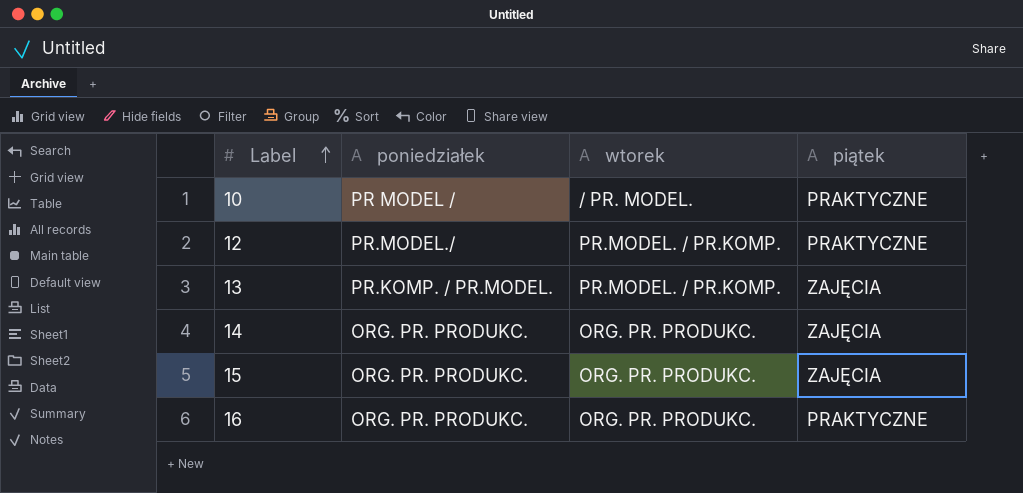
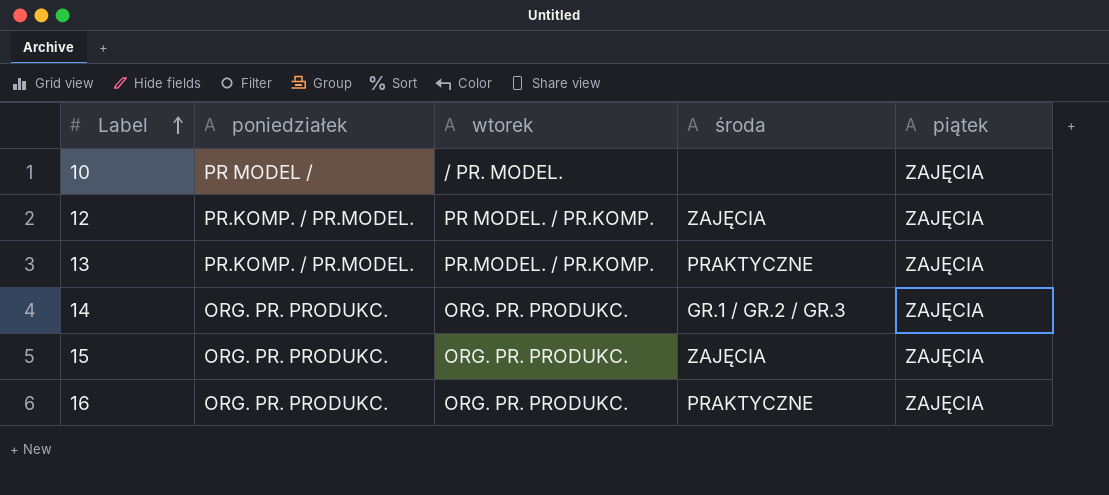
column środa | position: none -> 4
10 | piątek: PRAKTYCZNE -> ZAJĘCIA
12 | poniedziałek: PR.MODEL./ -> PR.KOMP. / PR.MODEL.
12 | wtorek: PR.MODEL. / PR.KOMP. -> PR MODEL. / PR.KOMP.
12 | piątek: PRAKTYCZNE -> ZAJĘCIA
16 | piątek: PRAKTYCZNE -> ZAJĘCIA

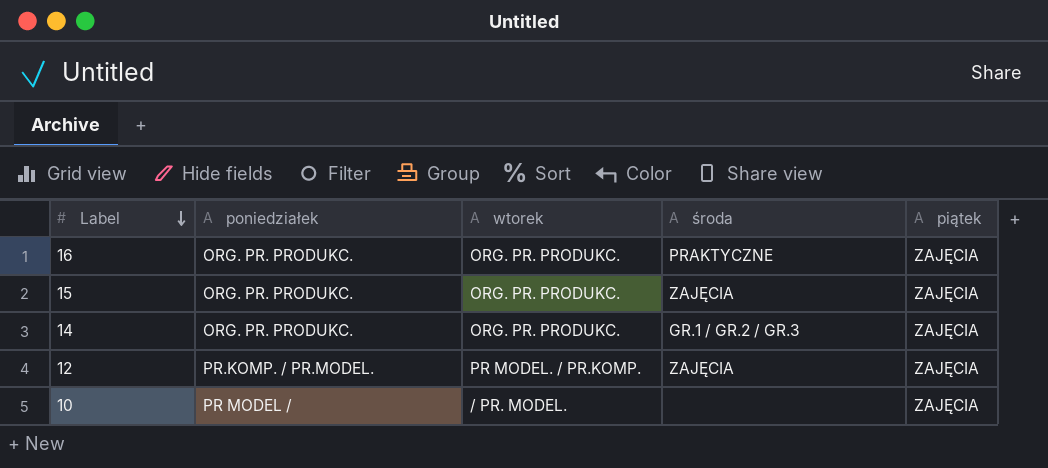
row order: Label ascending -> Label descending
row 13: PR.KOMP. / PR.MODEL. | PR.MODEL. / PR.KOMP. | PRAKTYCZNE | ZAJĘCIA -> none

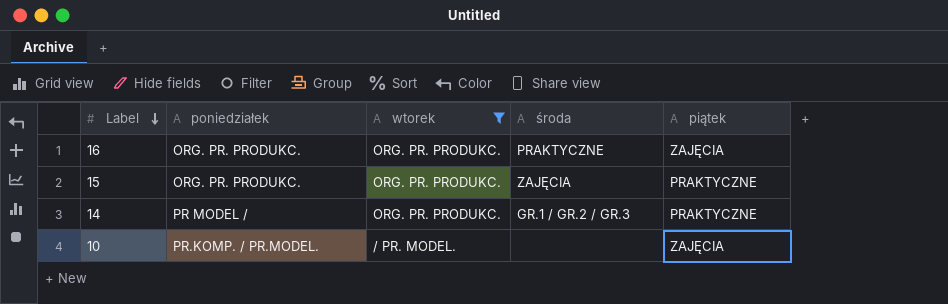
filter: none -> wtorek != PR MODEL. / PR.KOMP.
15 | piątek: ZAJĘCIA -> PRAKTYCZNE
14 | poniedziałek: ORG. PR. PRODUKC. -> PR MODEL /
14 | piątek: ZAJĘCIA -> PRAKTYCZNE
10 | poniedziałek: PR MODEL / -> PR.KOMP. / PR.MODEL.

